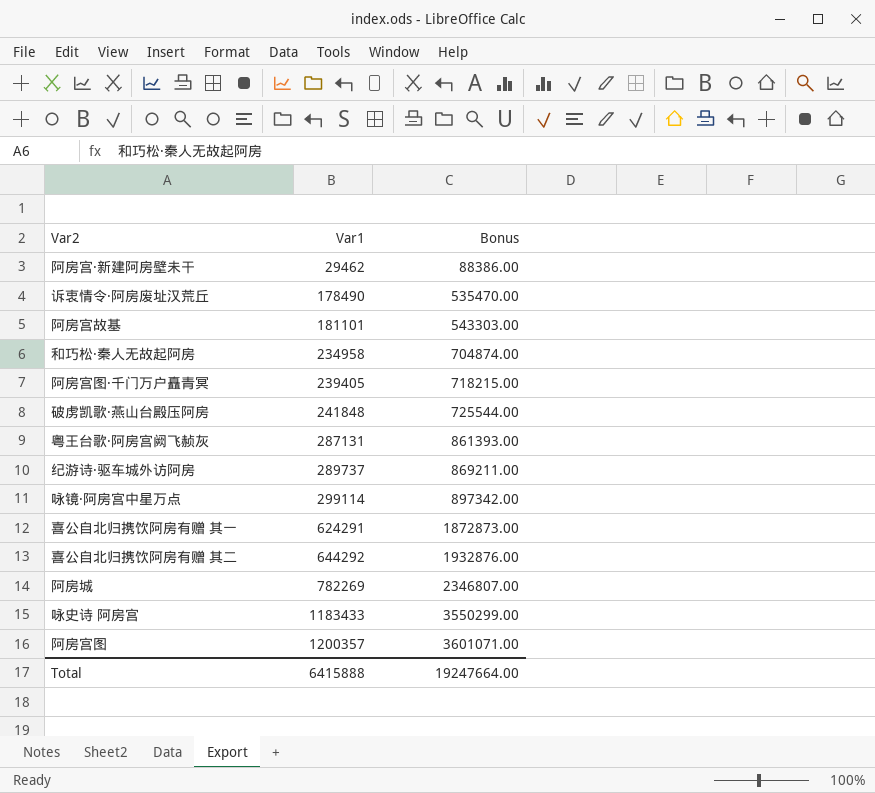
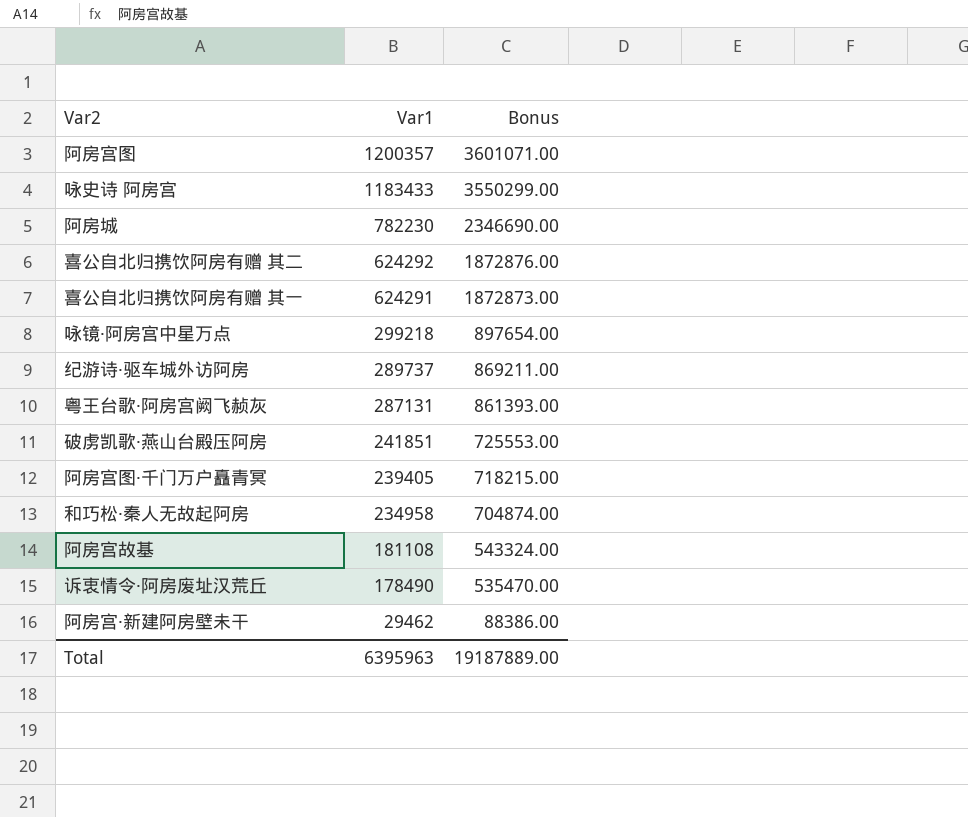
row order: Var1 ascending -> Var1 descending
阿房城 | Var1: 782269 -> 782230
阿房城 | Bonus: 2346807.00 -> 2346690.00
喜公自北归携饮阿房有赠 其二 | Var1: 644292 -> 624292
喜公自北归携饮阿房有赠 其二 | Bonus: 1932876.00 -> 1872876.00
咏镜·阿房宫中星万点 | Var1: 299114 -> 299218
咏镜·阿房宫中星万点 | Bonus: 897342.00 -> 897654.00
破虏凯歌·燕山台殿压阿房 | Var1: 241848 -> 241851
破虏凯歌·燕山台殿压阿房 | Bonus: 725544.00 -> 725553.00
阿房宫故基 | Var1: 181101 -> 181108
阿房宫故基 | Bonus: 543303.00 -> 543324.00
Total | Var1: 6415888 -> 6395963
Total | Bonus: 19247664.00 -> 19187889.00

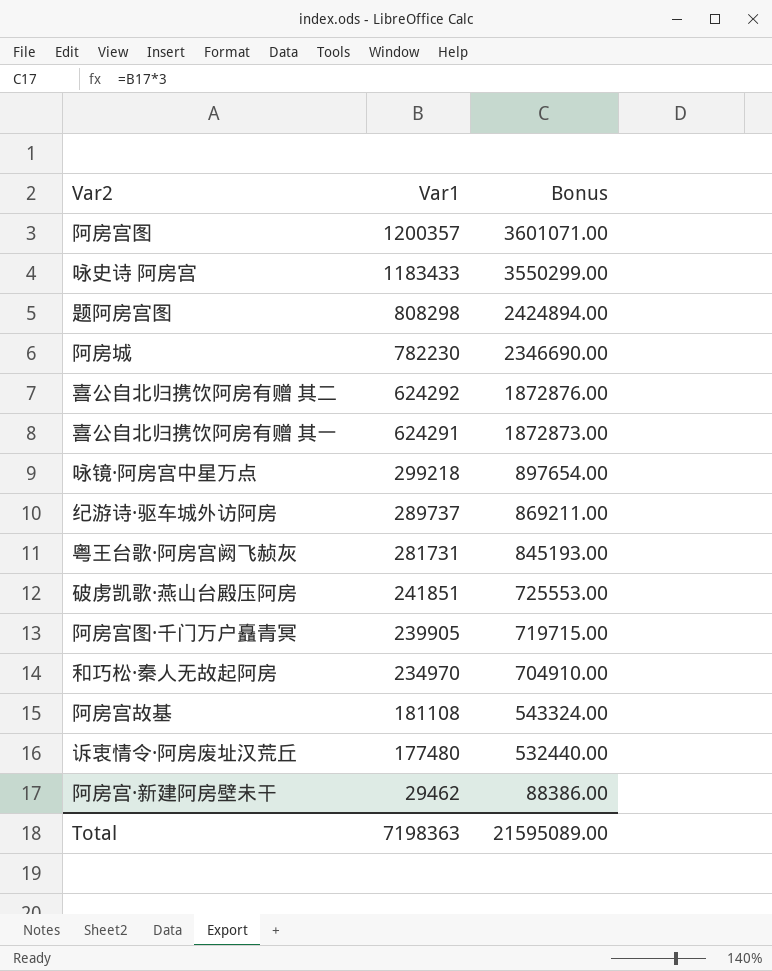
row 题阿房宫图: none -> 808298 | 2424894.00
粤王台歌·阿房宫阙飞赪灰 | Var1: 287131 -> 281731
粤王台歌·阿房宫阙飞赪灰 | Bonus: 861393.00 -> 845193.00
阿房宫图·千门万户矗青冥 | Var1: 239405 -> 239905
阿房宫图·千门万户矗青冥 | Bonus: 718215.00 -> 719715.00
和巧松·秦人无故起阿房 | Var1: 234958 -> 234970
和巧松·秦人无故起阿房 | Bonus: 704874.00 -> 704910.00
诉衷情令·阿房废址汉荒丘 | Var1: 178490 -> 177480
诉衷情令·阿房废址汉荒丘 | Bonus: 535470.00 -> 532440.00
Total | Var1: 6395963 -> 7198363
Total | Bonus: 19187889.00 -> 21595089.00

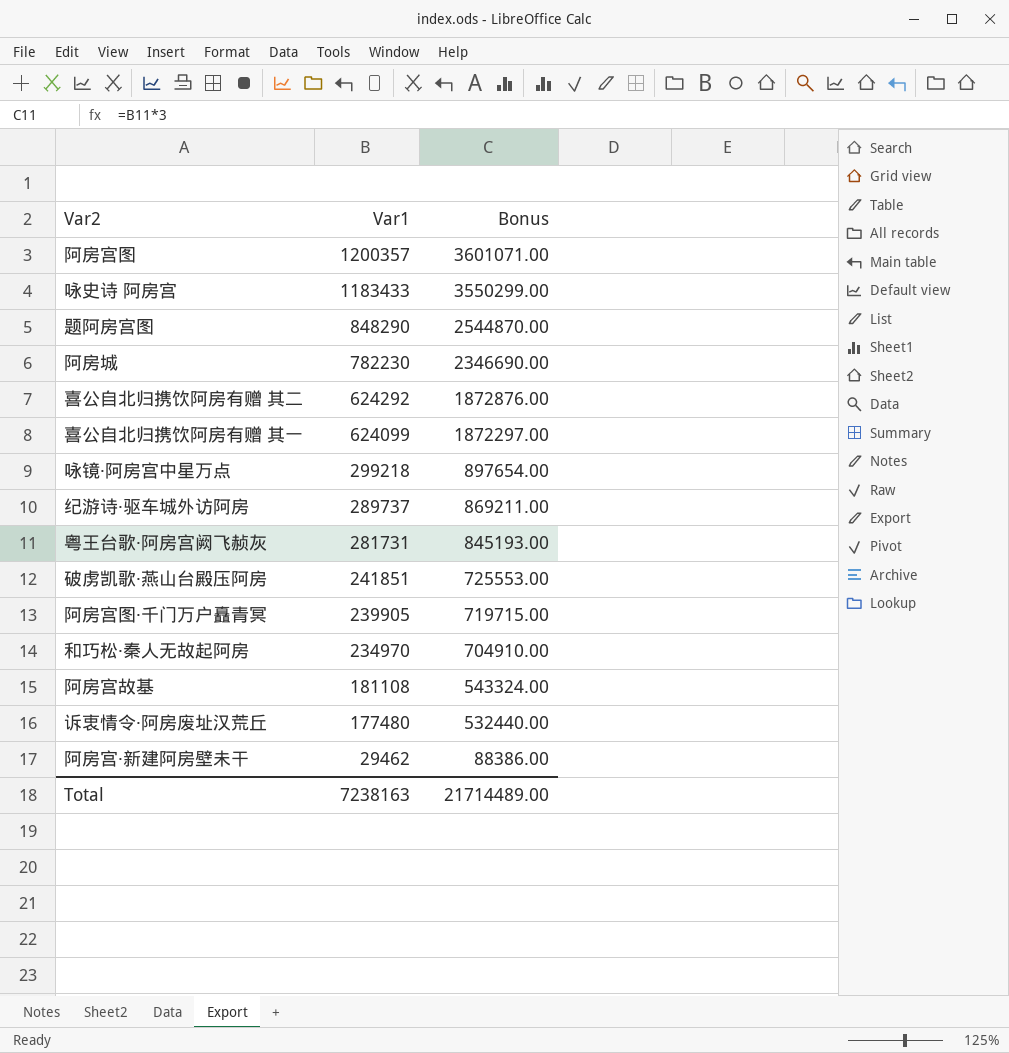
题阿房宫图 | Var1: 808298 -> 848290
题阿房宫图 | Bonus: 2424894.00 -> 2544870.00
喜公自北归携饮阿房有赠 其一 | Var1: 624291 -> 624099
喜公自北归携饮阿房有赠 其一 | Bonus: 1872873.00 -> 1872297.00
Total | Var1: 7198363 -> 7238163
Total | Bonus: 21595089.00 -> 21714489.00

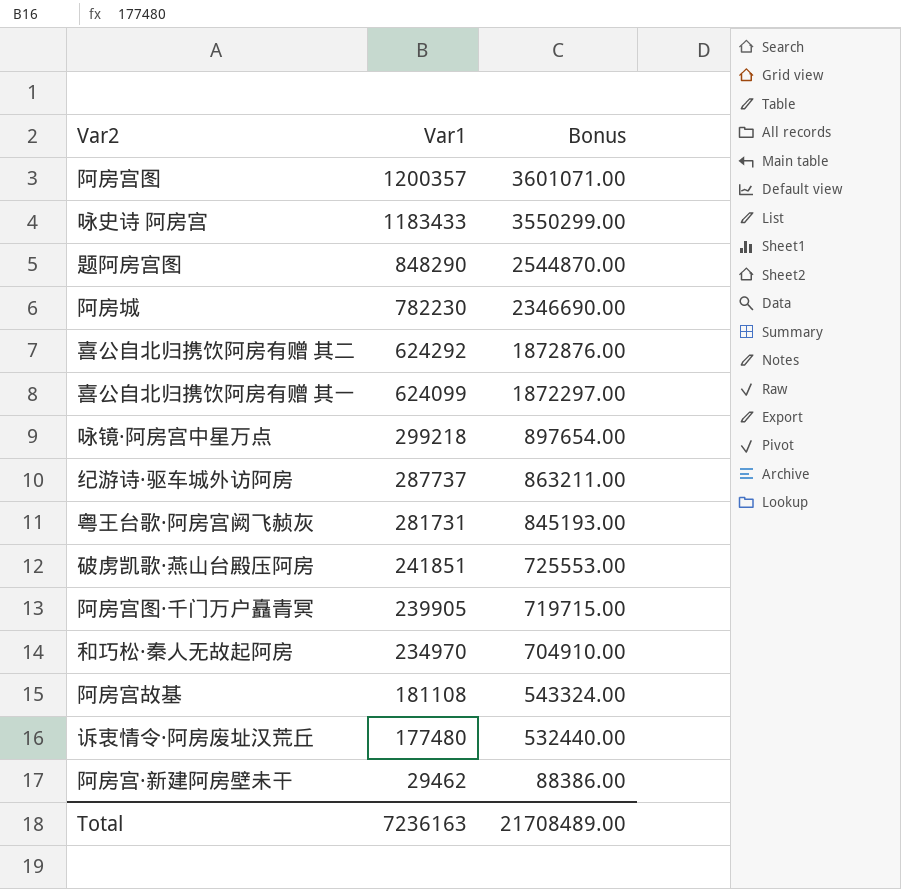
纪游诗·驱车城外访阿房 | Var1: 289737 -> 287737
纪游诗·驱车城外访阿房 | Bonus: 869211.00 -> 863211.00
Total | Var1: 7238163 -> 7236163
Total | Bonus: 21714489.00 -> 21708489.00

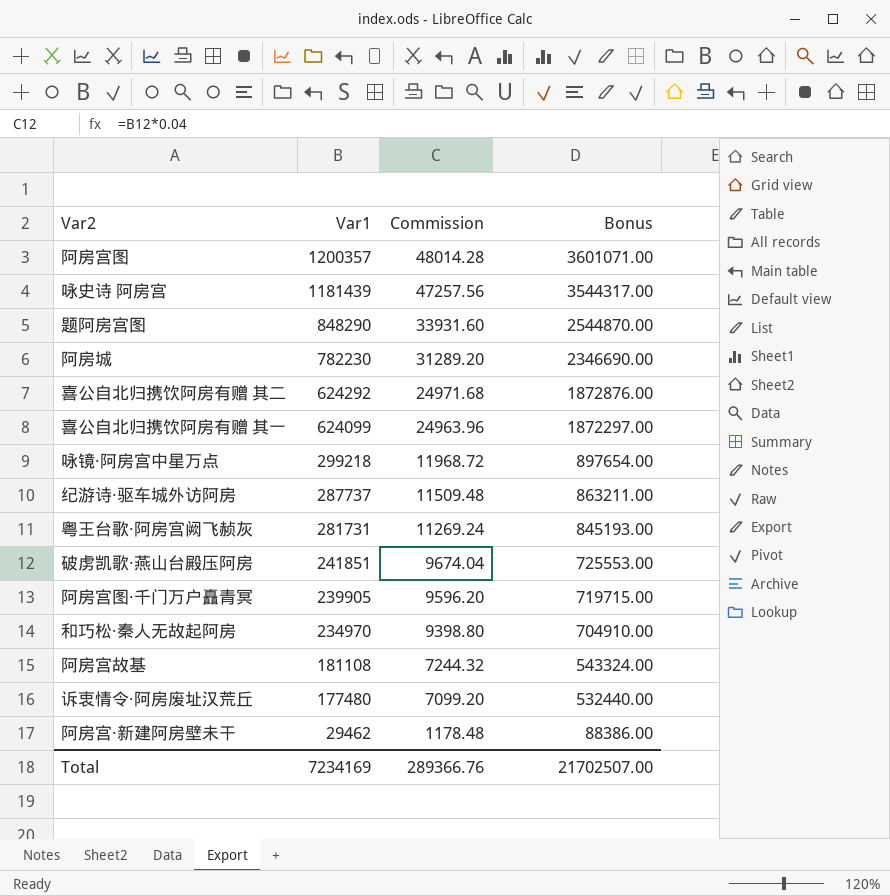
column Commission | formula: none -> [Var1] * 0.04
咏史诗 阿房宫 | Var1: 1183433 -> 1181439
咏史诗 阿房宫 | Bonus: 3550299.00 -> 3544317.00
Total | Var1: 7236163 -> 7234169
Total | Bonus: 21708489.00 -> 21702507.00

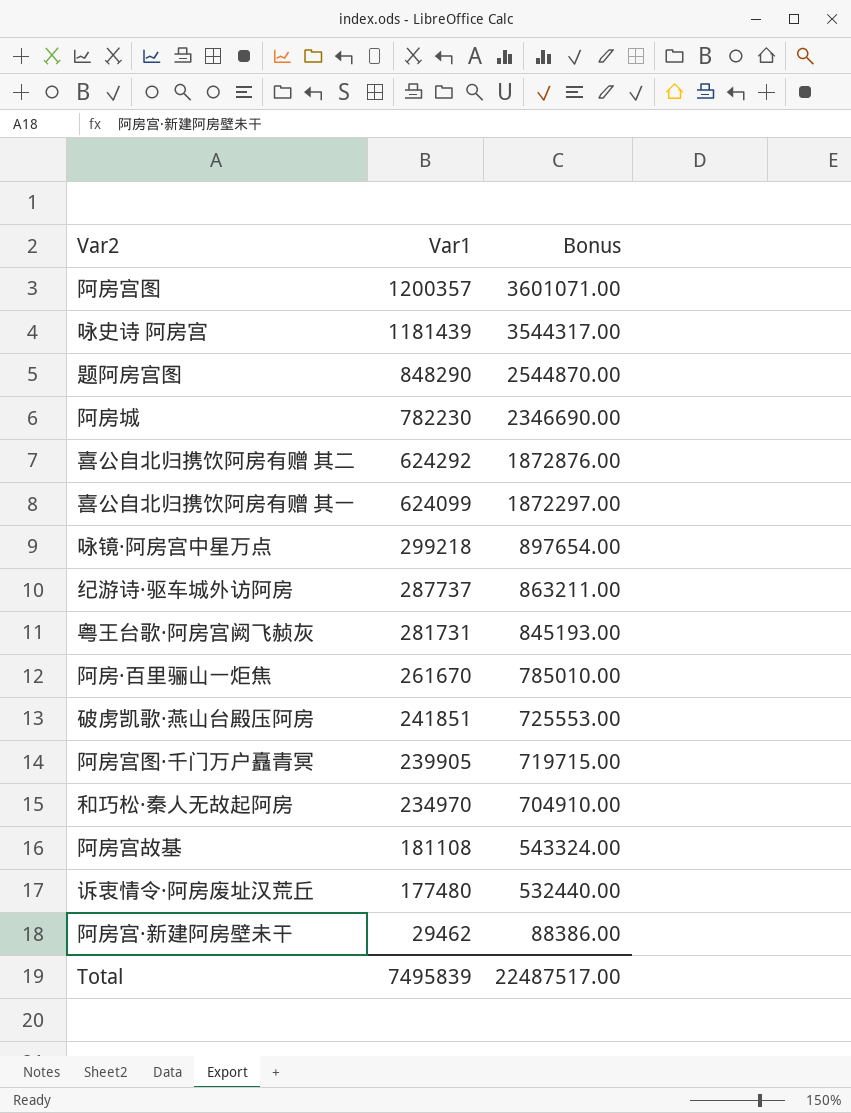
column Commission | formula: [Var1] * 0.04 -> none
row 阿房·百里骊山一炬焦: none -> 261670 | 785010.00
Total | Var1: 7234169 -> 7495839
Total | Bonus: 21702507.00 -> 22487517.00

